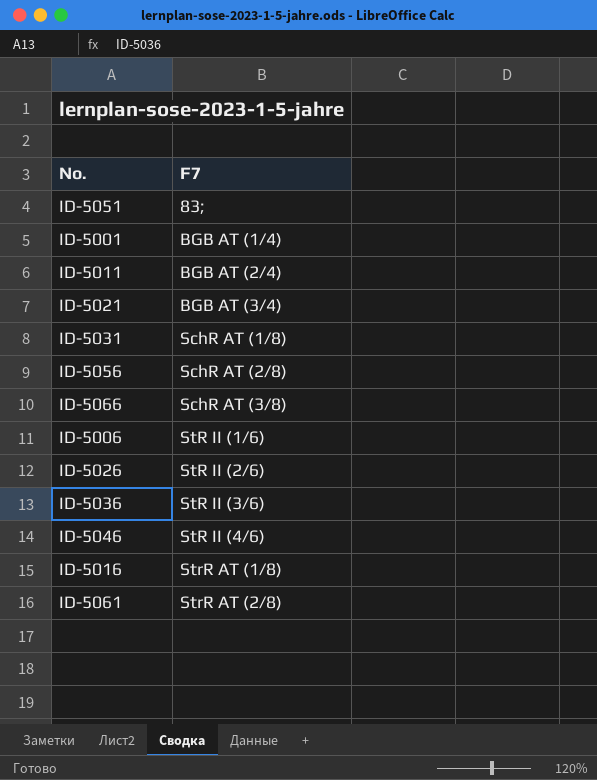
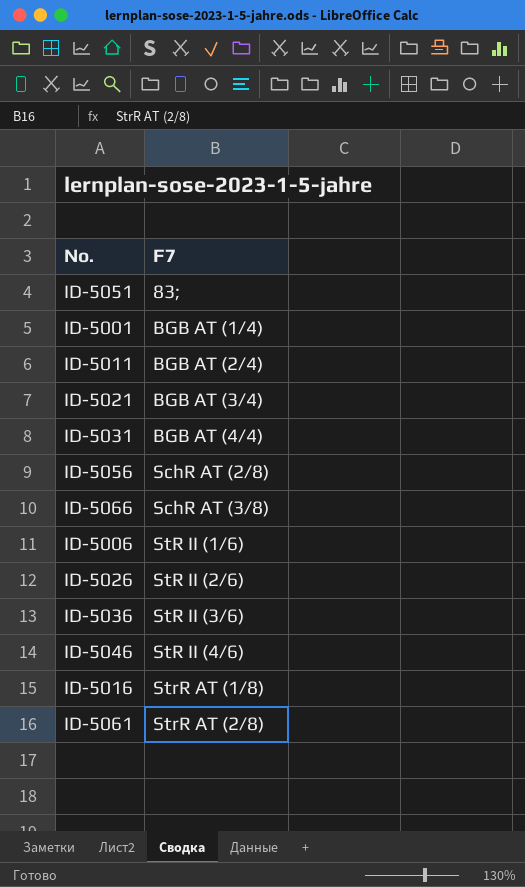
ID-5031 | F7: SchR AT (1/8) -> BGB AT (4/4)

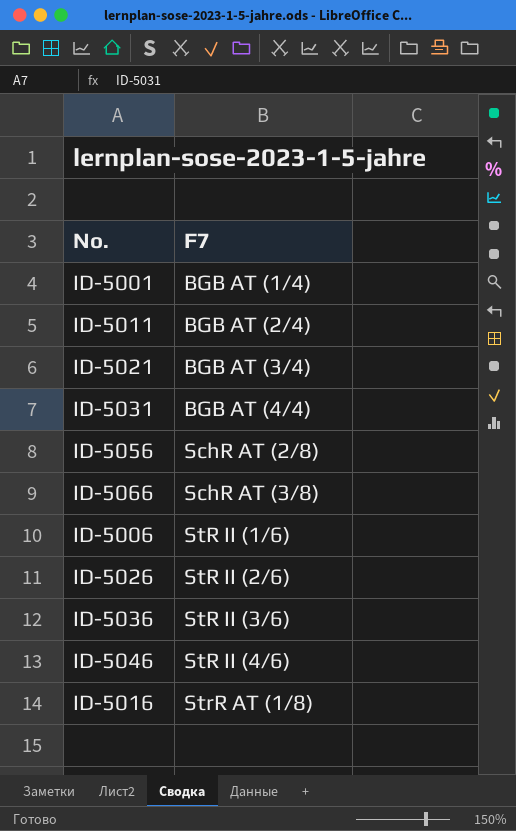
row ID-5051: 83; -> none
row ID-5061: StrR AT (2/8) -> none

